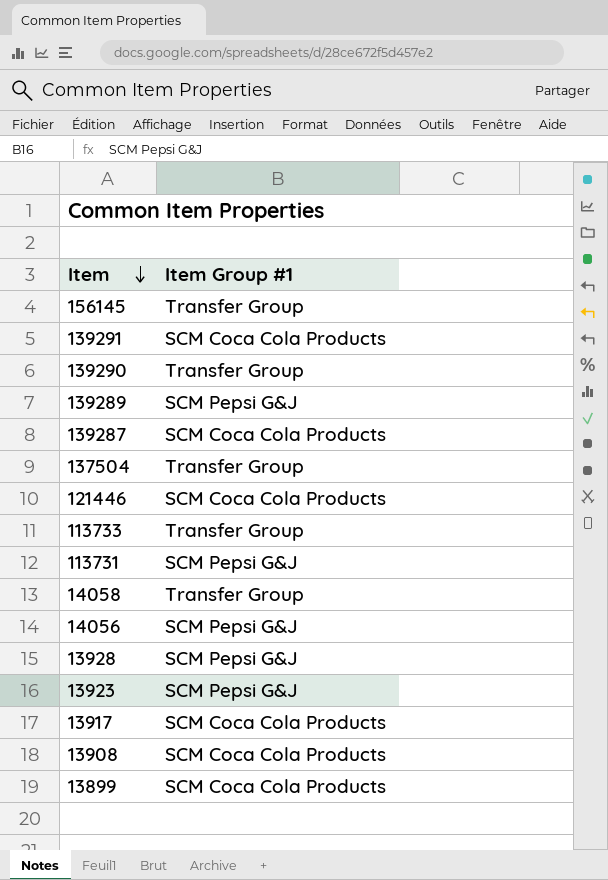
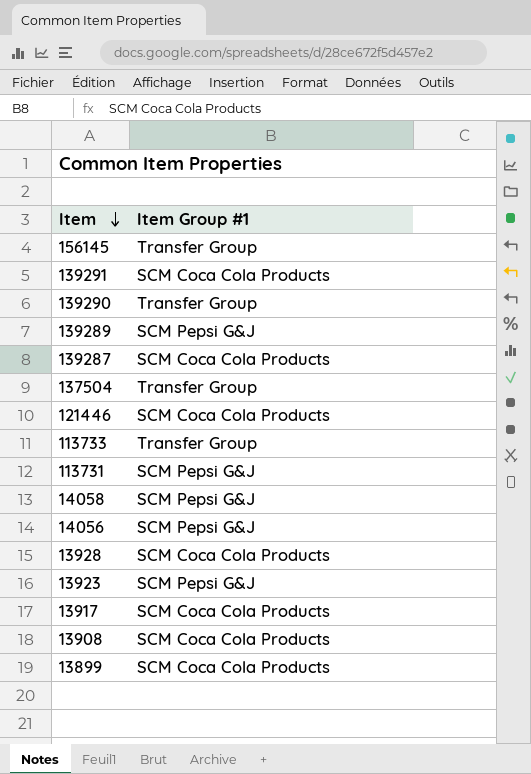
14058 | Item Group #1: Transfer Group -> SCM Pepsi G&J
13928 | Item Group #1: SCM Pepsi G&J -> SCM Coca Cola Products

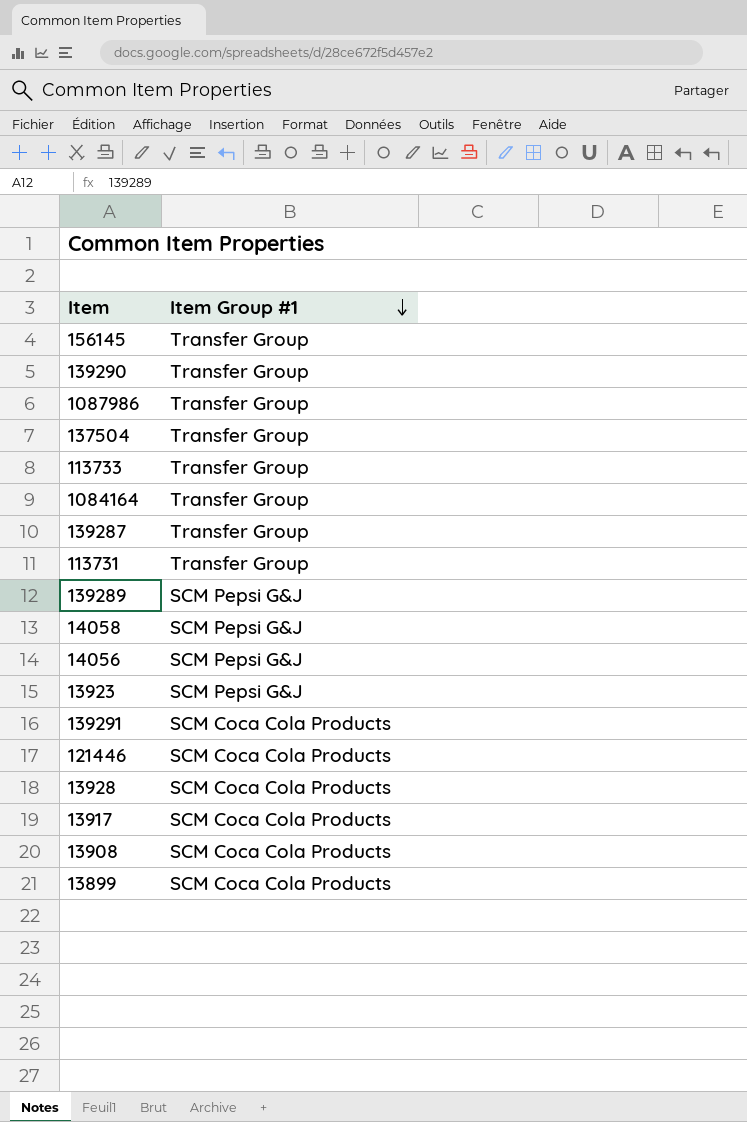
row order: Item descending -> Item Group #1 descending
row 1087986: none -> Transfer Group
row 1084164: none -> Transfer Group
139287 | Item Group #1: SCM Coca Cola Products -> Transfer Group
113731 | Item Group #1: SCM Pepsi G&J -> Transfer Group

